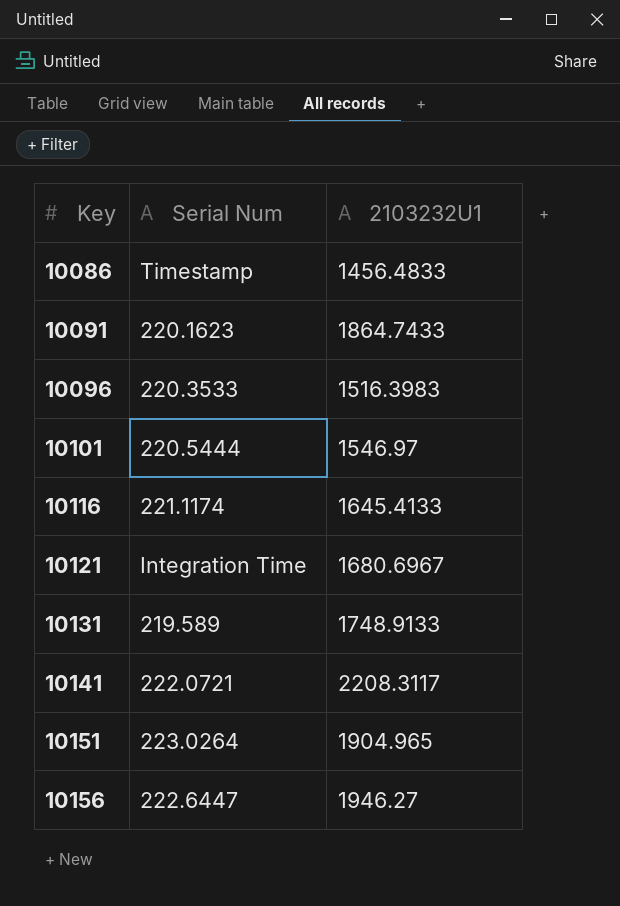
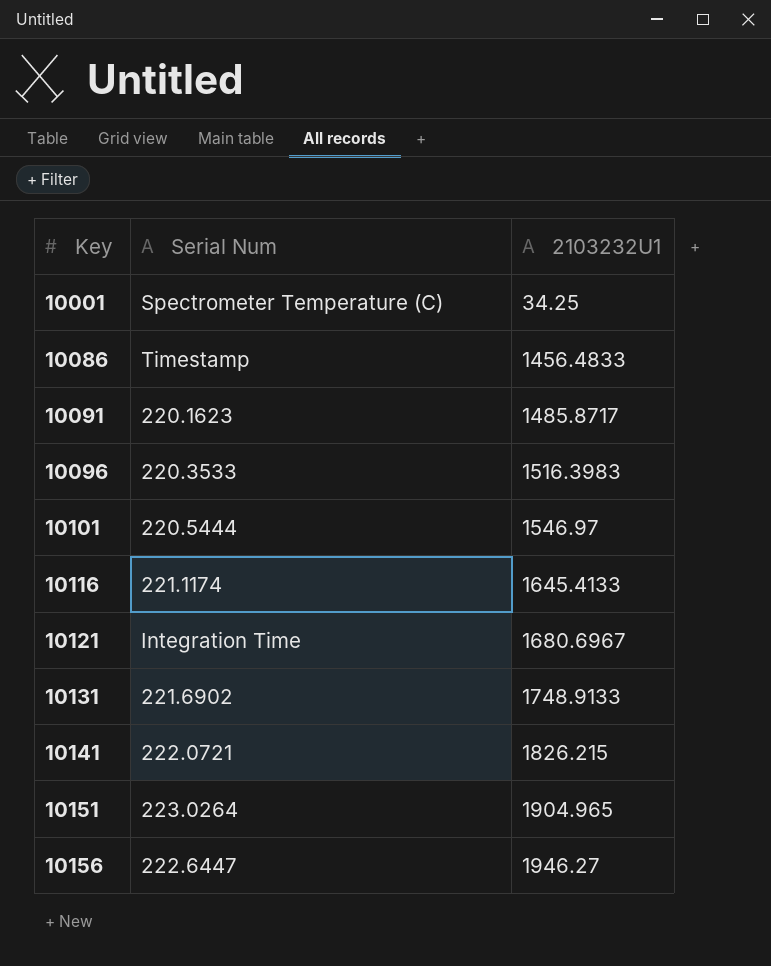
row 10001: none -> Spectrometer Temperature (C) | 34.25
10091 | 2103232U1: 1864.7433 -> 1485.8717
10131 | Serial Num: 219.589 -> 221.6902
10141 | 2103232U1: 2208.3117 -> 1826.215

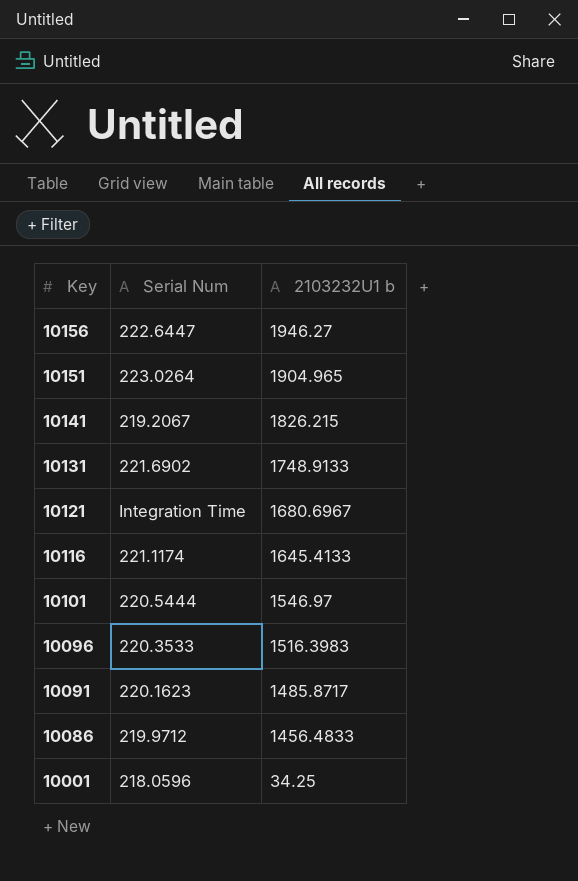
row order: Key ascending -> Key descending
column name: 2103232U1 -> 2103232U1 b
10141 | Serial Num: 222.0721 -> 219.2067
10086 | Serial Num: Timestamp -> 219.9712
10001 | Serial Num: Spectrometer Temperature (C) -> 218.0596

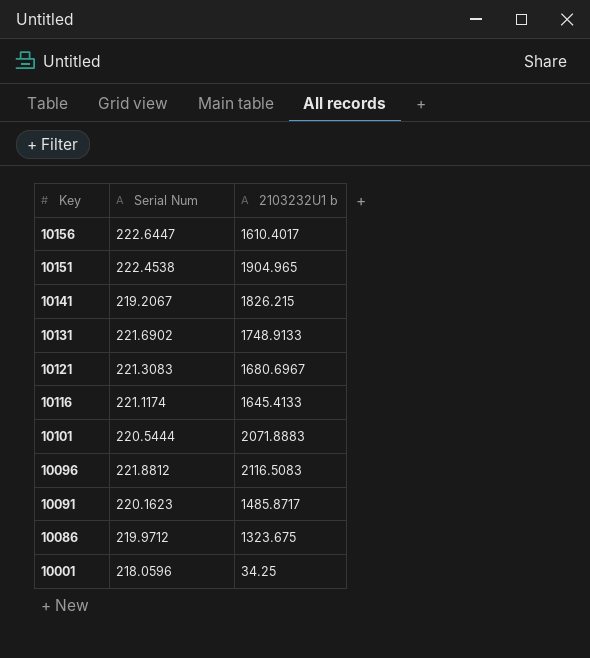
10156 | 2103232U1 b: 1946.27 -> 1610.4017
10151 | Serial Num: 223.0264 -> 222.4538
10121 | Serial Num: Integration Time -> 221.3083
10101 | 2103232U1 b: 1546.97 -> 2071.8883
10096 | Serial Num: 220.3533 -> 221.8812
10096 | 2103232U1 b: 1516.3983 -> 2116.5083
10086 | 2103232U1 b: 1456.4833 -> 1323.675

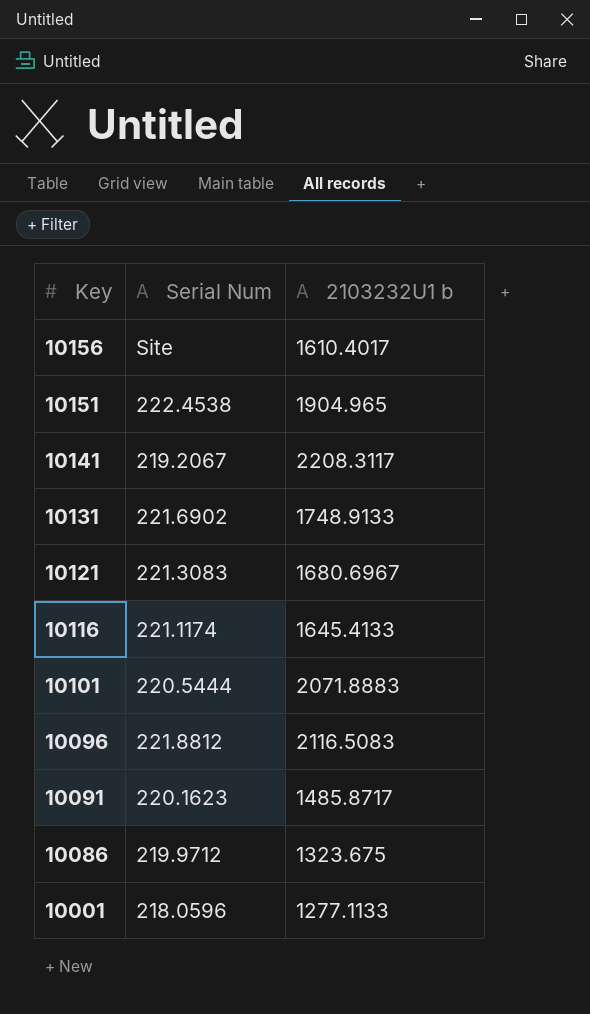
10156 | Serial Num: 222.6447 -> Site
10141 | 2103232U1 b: 1826.215 -> 2208.3117
10001 | 2103232U1 b: 34.25 -> 1277.1133

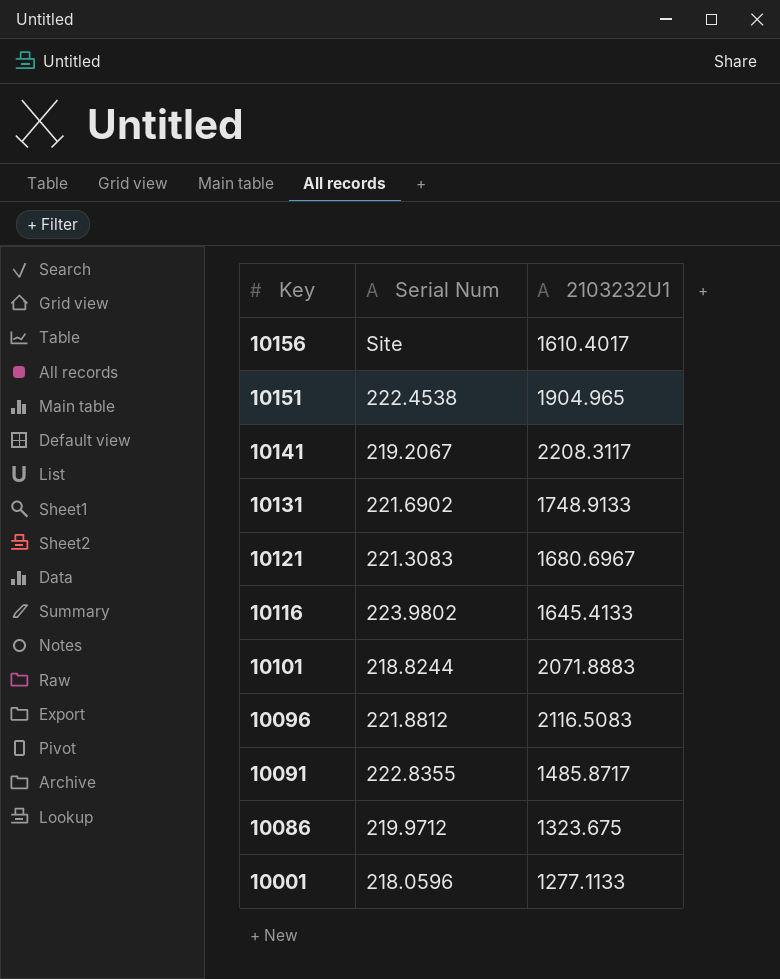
column name: 2103232U1 b -> 2103232U1
10116 | Serial Num: 221.1174 -> 223.9802
10101 | Serial Num: 220.5444 -> 218.8244
10091 | Serial Num: 220.1623 -> 222.8355

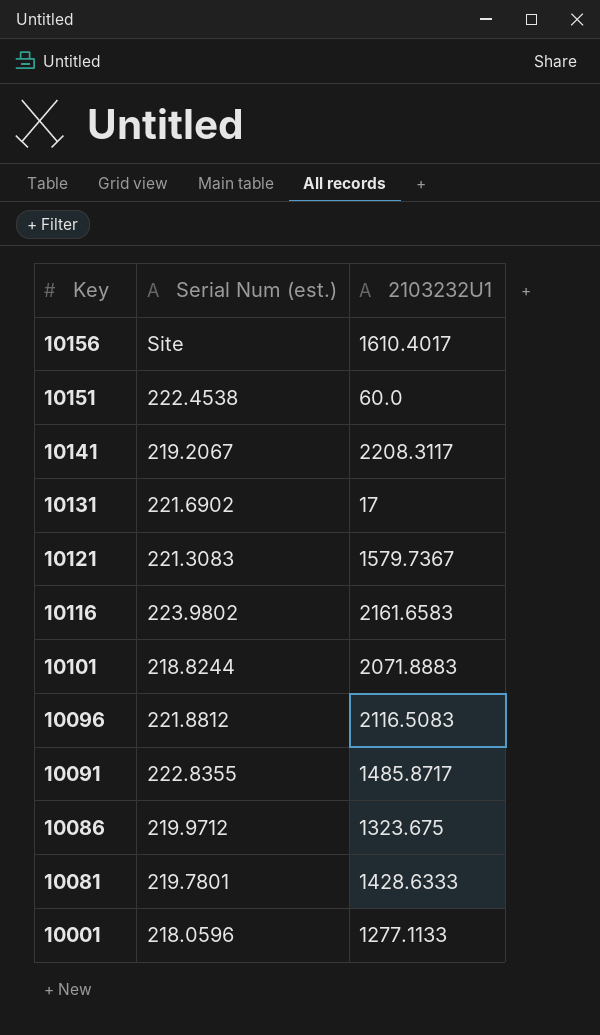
column name: Serial Num -> Serial Num (est.)
10151 | 2103232U1: 1904.965 -> 60.0
10131 | 2103232U1: 1748.9133 -> 17
10121 | 2103232U1: 1680.6967 -> 1579.7367
10116 | 2103232U1: 1645.4133 -> 2161.6583
row 10081: none -> 219.7801 | 1428.6333

